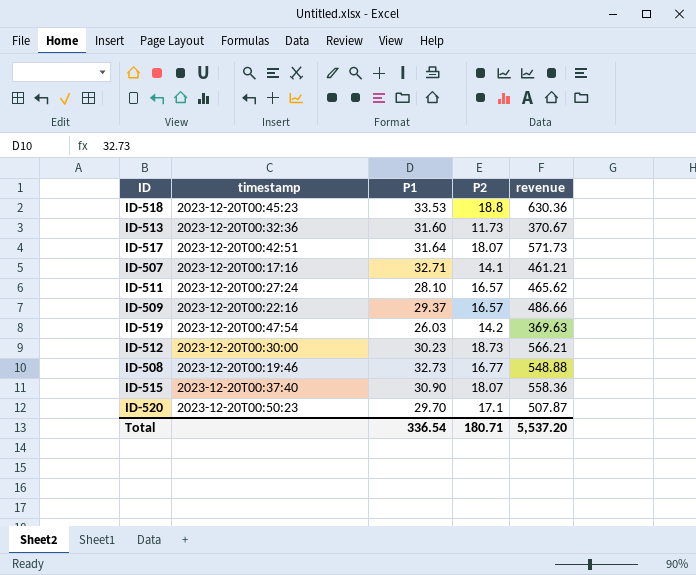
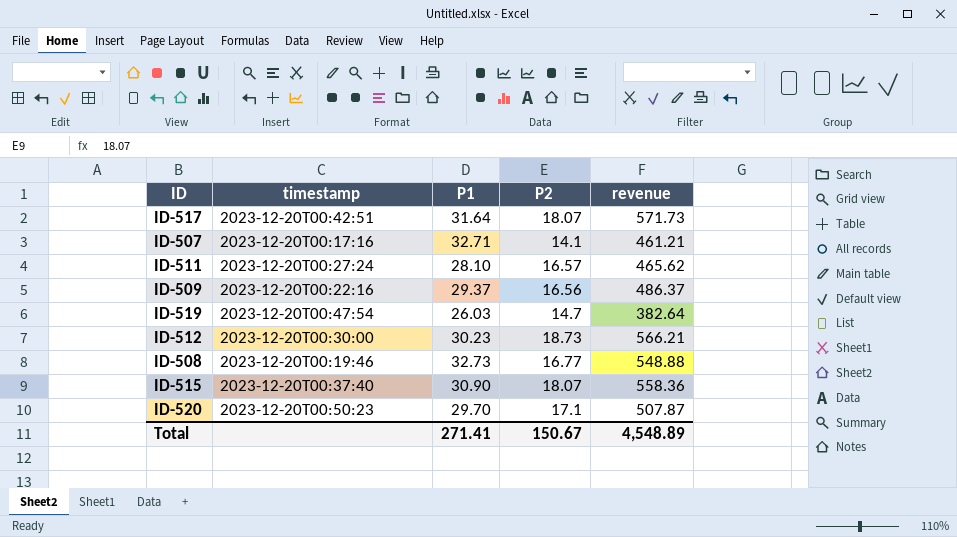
row ID-518: 2023-12-20T00:45:23 | 33.53 | 18.8 | 630.36 -> none
row ID-513: 2023-12-20T00:32:36 | 31.60 | 11.73 | 370.67 -> none
ID-509 | P2: 16.57 -> 16.56
ID-509 | revenue: 486.66 -> 486.37
ID-519 | P2: 14.2 -> 14.7
ID-519 | revenue: 369.63 -> 382.64
Total | P1: 336.54 -> 271.41
Total | P2: 180.71 -> 150.67
Total | revenue: 5,537.20 -> 4,548.89

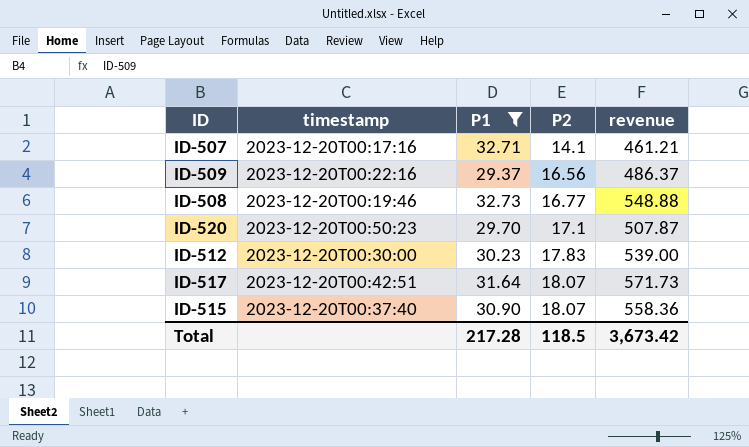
filter: none -> P1 >= 29.37
row order: none -> P2 ascending
ID-512 | P2: 18.73 -> 17.83
ID-512 | revenue: 566.21 -> 539.00
Total | P1: 271.41 -> 217.28
Total | P2: 150.67 -> 118.5
Total | revenue: 4,548.89 -> 3,673.42

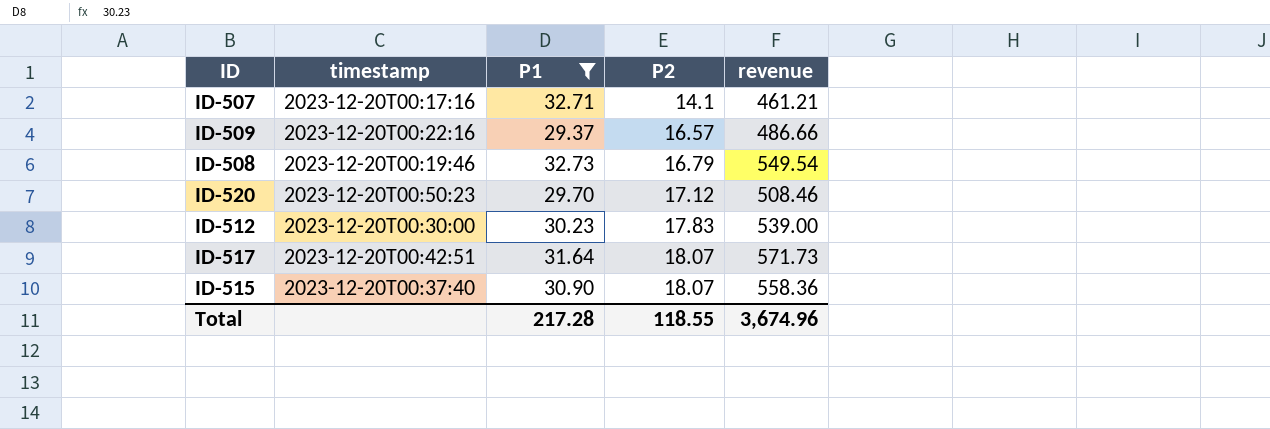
ID-509 | P2: 16.56 -> 16.57
ID-509 | revenue: 486.37 -> 486.66
ID-508 | P2: 16.77 -> 16.79
ID-508 | revenue: 548.88 -> 549.54
ID-520 | P2: 17.1 -> 17.12
ID-520 | revenue: 507.87 -> 508.46
Total | P2: 118.5 -> 118.55
Total | revenue: 3,673.42 -> 3,674.96

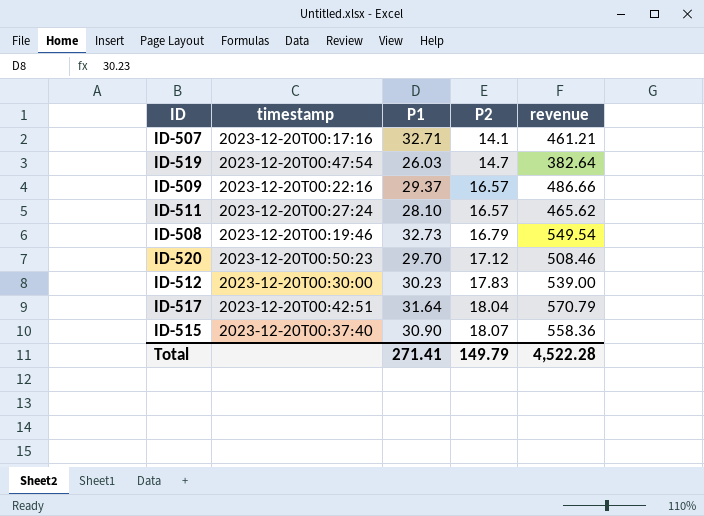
filter: P1 >= 29.37 -> none
ID-517 | P2: 18.07 -> 18.04
ID-517 | revenue: 571.73 -> 570.79
Total | P1: 217.28 -> 271.41
Total | P2: 118.55 -> 149.79
Total | revenue: 3,674.96 -> 4,522.28

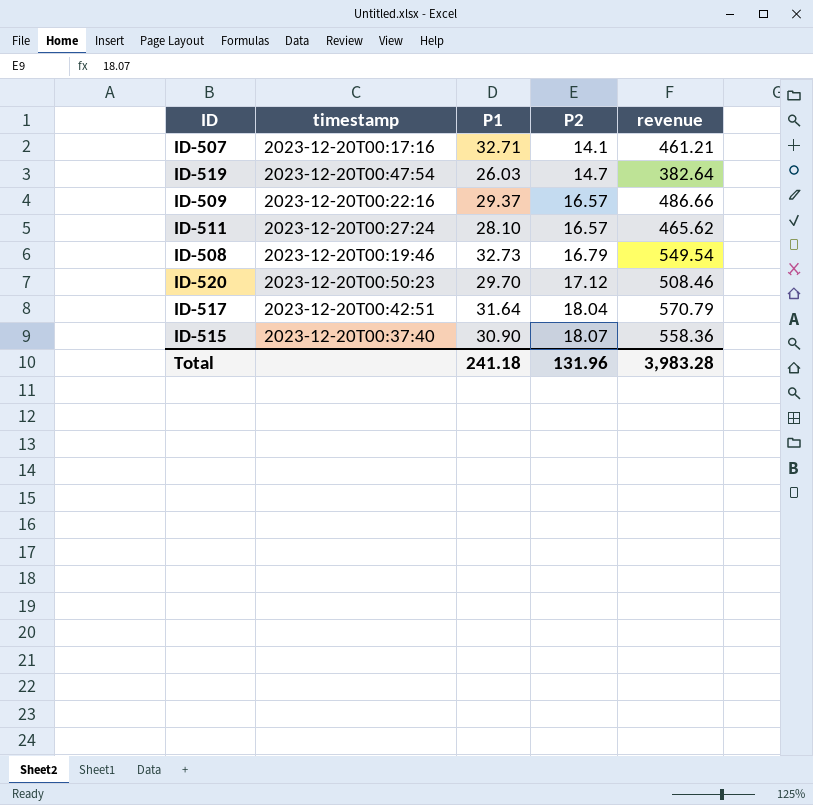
row ID-512: 2023-12-20T00:30:00 | 30.23 | 17.83 | 539.00 -> none
Total | P1: 271.41 -> 241.18
Total | P2: 149.79 -> 131.96
Total | revenue: 4,522.28 -> 3,983.28

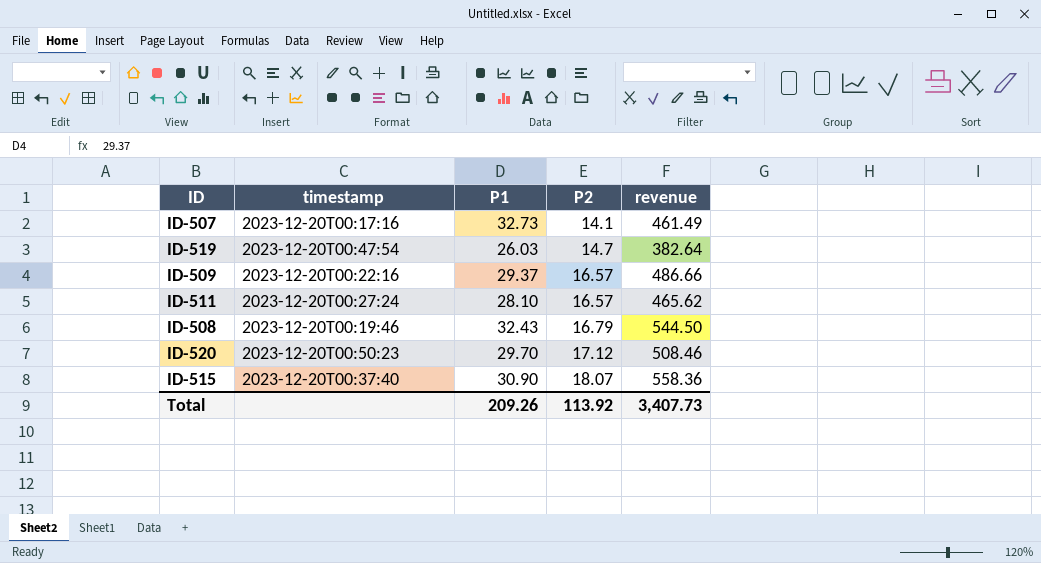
row ID-517: 2023-12-20T00:42:51 | 31.64 | 18.04 | 570.79 -> none
ID-507 | P1: 32.71 -> 32.73
ID-507 | revenue: 461.21 -> 461.49
ID-508 | P1: 32.73 -> 32.43
ID-508 | revenue: 549.54 -> 544.50
Total | P1: 241.18 -> 209.26
Total | P2: 131.96 -> 113.92
Total | revenue: 3,983.28 -> 3,407.73

